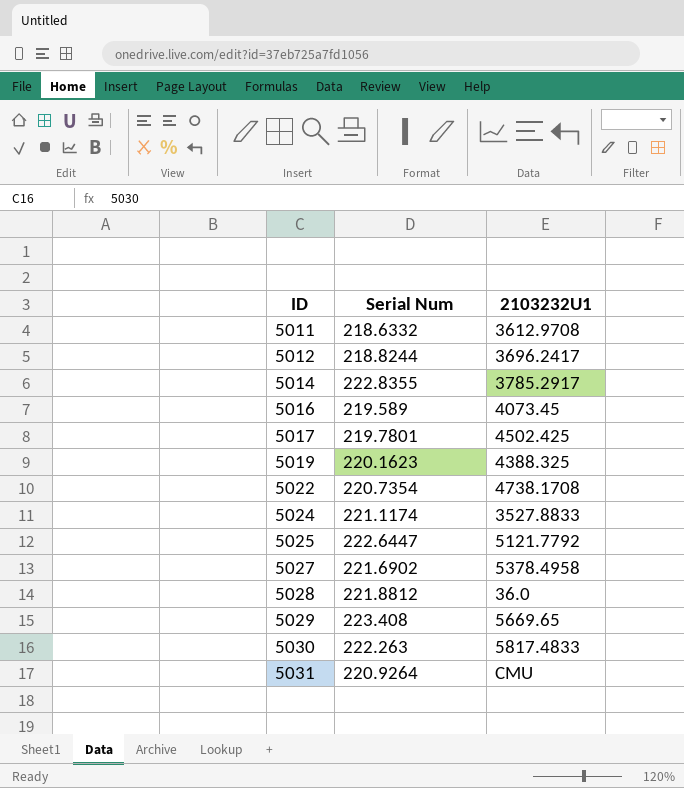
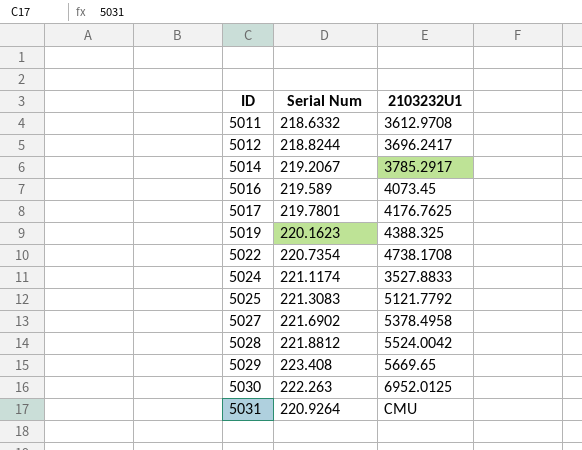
5014 | Serial Num: 222.8355 -> 219.2067
5017 | 2103232U1: 4502.425 -> 4176.7625
5025 | Serial Num: 222.6447 -> 221.3083
5028 | 2103232U1: 36.0 -> 5524.0042
5030 | 2103232U1: 5817.4833 -> 6952.0125

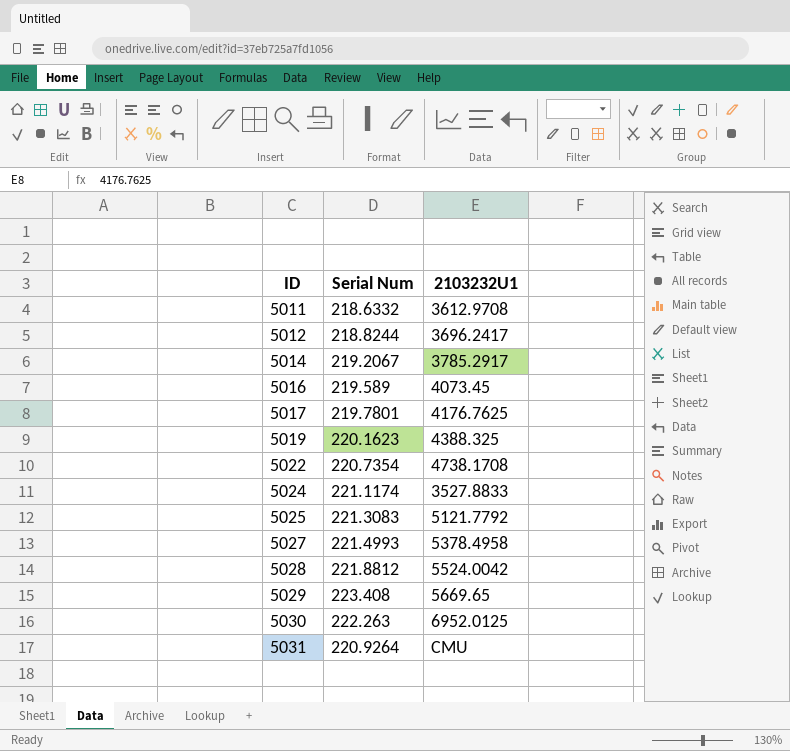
5027 | Serial Num: 221.6902 -> 221.4993

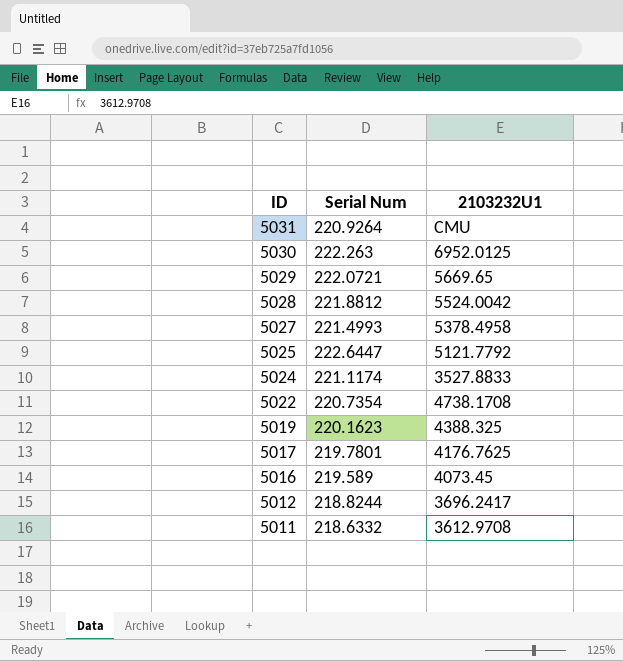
row order: ID ascending -> ID descending
row 5014: 219.2067 | 3785.2917 -> none
5029 | Serial Num: 223.408 -> 222.0721
5025 | Serial Num: 221.3083 -> 222.6447

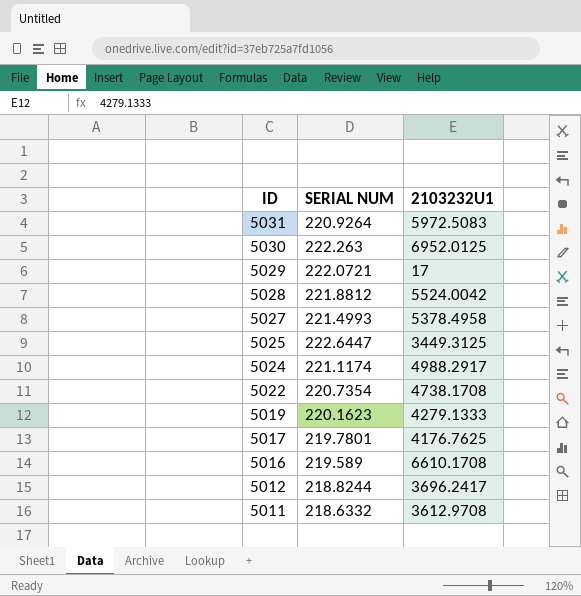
column name: Serial Num -> SERIAL NUM
5031 | 2103232U1: CMU -> 5972.5083
5029 | 2103232U1: 5669.65 -> 17
5025 | 2103232U1: 5121.7792 -> 3449.3125
5024 | 2103232U1: 3527.8833 -> 4988.2917
5019 | 2103232U1: 4388.325 -> 4279.1333
5016 | 2103232U1: 4073.45 -> 6610.1708

